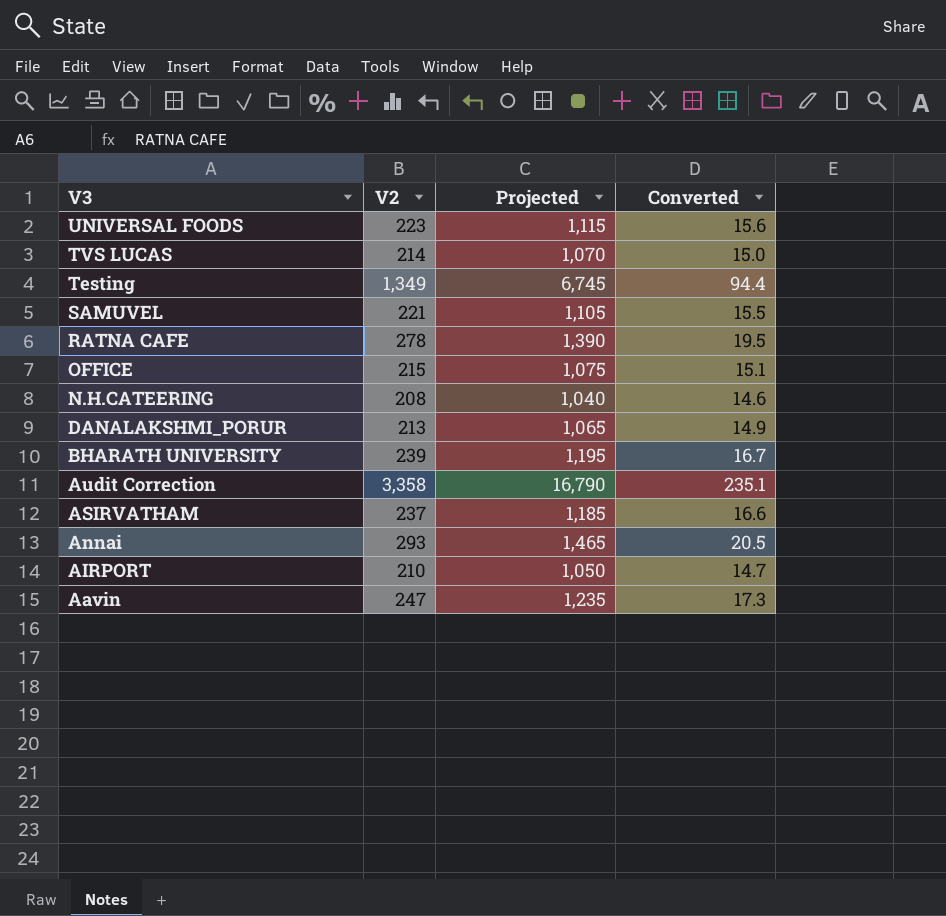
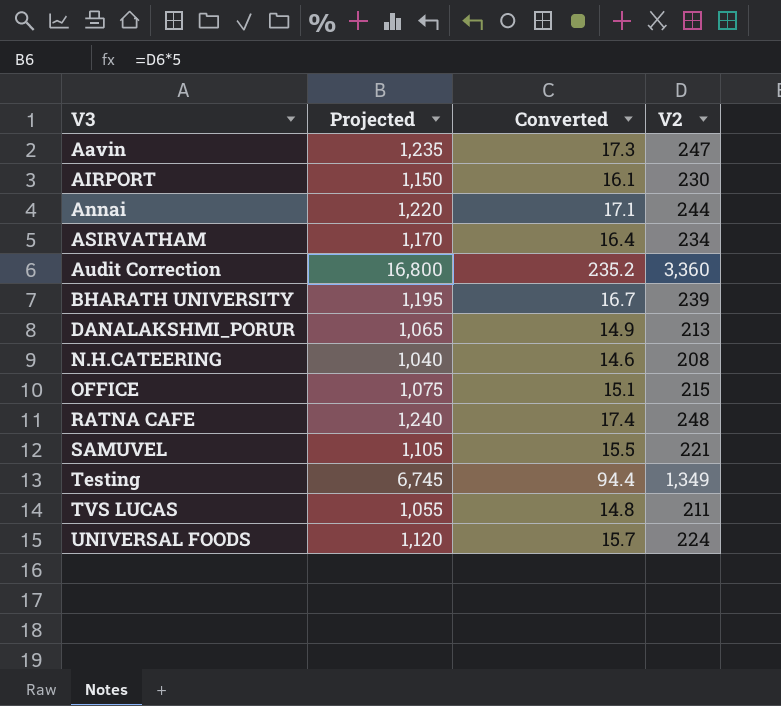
row order: V3 descending -> V3 ascending
column V2 | position: 2 -> 4
AIRPORT | Projected: 1,050 -> 1,150
AIRPORT | Converted: 14.7 -> 16.1
AIRPORT | V2: 210 -> 230
Annai | Projected: 1,465 -> 1,220
Annai | Converted: 20.5 -> 17.1
Annai | V2: 293 -> 244
ASIRVATHAM | Projected: 1,185 -> 1,170
ASIRVATHAM | Converted: 16.6 -> 16.4
ASIRVATHAM | V2: 237 -> 234
Audit Correction | Projected: 16,790 -> 16,800
Audit Correction | Converted: 235.1 -> 235.2
Audit Correction | V2: 3,358 -> 3,360
RATNA CAFE | Projected: 1,390 -> 1,240
RATNA CAFE | Converted: 19.5 -> 17.4
RATNA CAFE | V2: 278 -> 248
TVS LUCAS | Projected: 1,070 -> 1,055
TVS LUCAS | Converted: 15.0 -> 14.8
TVS LUCAS | V2: 214 -> 211
UNIVERSAL FOODS | Projected: 1,115 -> 1,120
UNIVERSAL FOODS | Converted: 15.6 -> 15.7
UNIVERSAL FOODS | V2: 223 -> 224

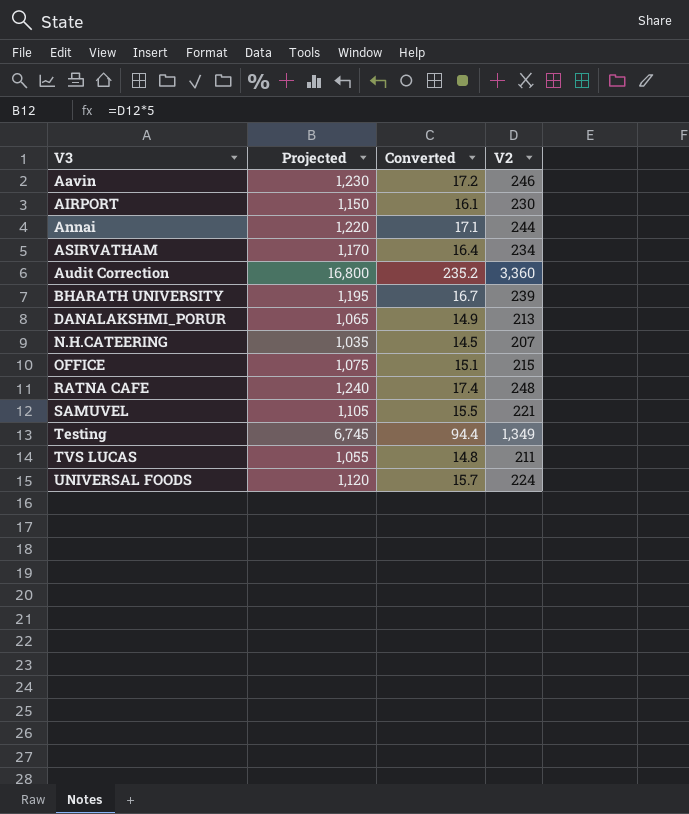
Aavin | Projected: 1,235 -> 1,230
Aavin | Converted: 17.3 -> 17.2
Aavin | V2: 247 -> 246
N.H.CATEERING | Projected: 1,040 -> 1,035
N.H.CATEERING | Converted: 14.6 -> 14.5
N.H.CATEERING | V2: 208 -> 207

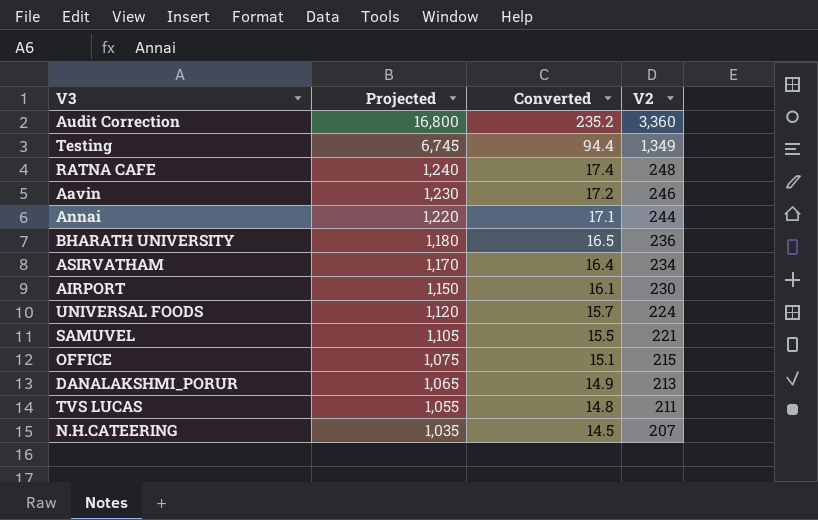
row order: V3 ascending -> Projected descending
BHARATH UNIVERSITY | Projected: 1,195 -> 1,180
BHARATH UNIVERSITY | Converted: 16.7 -> 16.5
BHARATH UNIVERSITY | V2: 239 -> 236

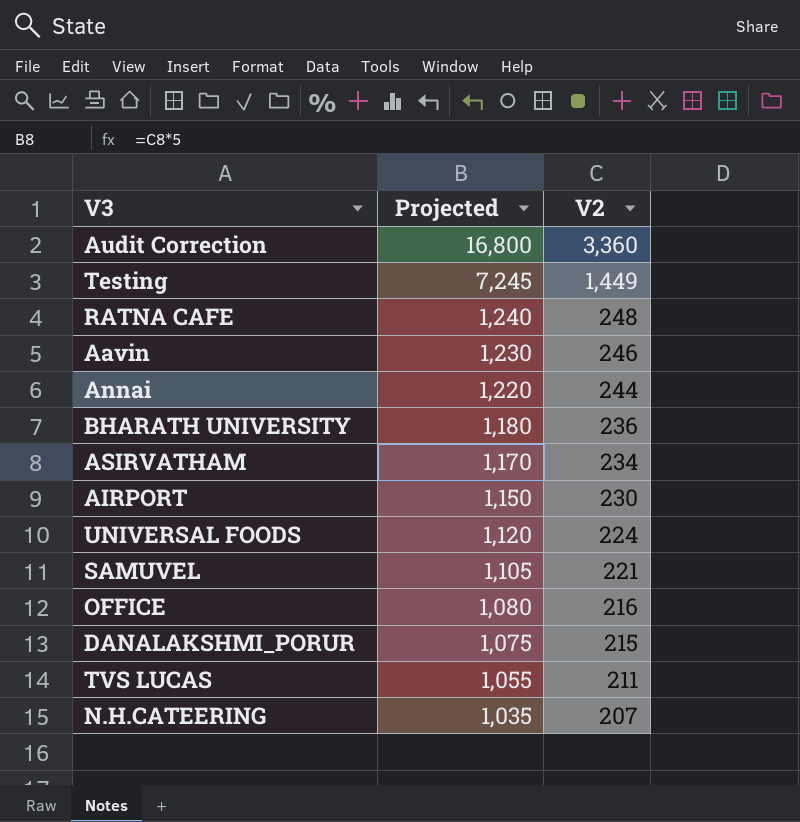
column Converted | formula: [V2] * 0.07 -> none
Testing | Projected: 6,745 -> 7,245
Testing | V2: 1,349 -> 1,449
OFFICE | Projected: 1,075 -> 1,080
OFFICE | V2: 215 -> 216
DANALAKSHMI_PORUR | Projected: 1,065 -> 1,075
DANALAKSHMI_PORUR | V2: 213 -> 215

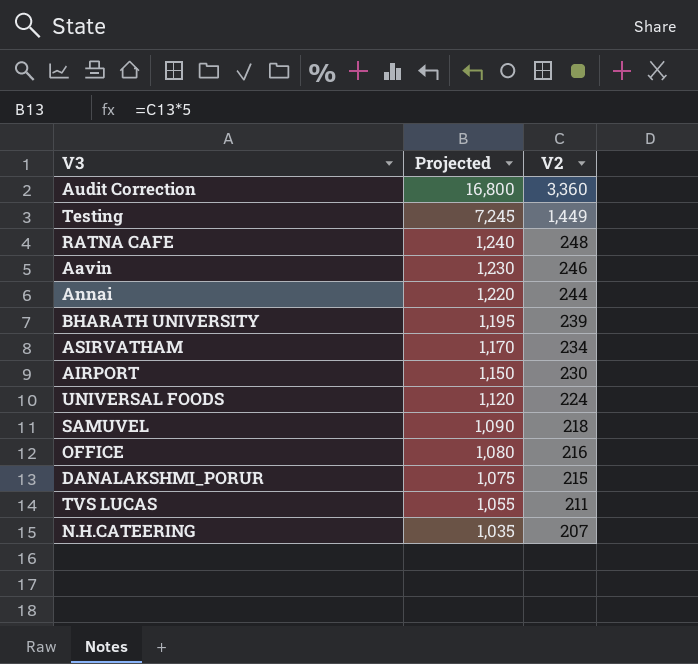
BHARATH UNIVERSITY | Projected: 1,180 -> 1,195
BHARATH UNIVERSITY | V2: 236 -> 239
SAMUVEL | Projected: 1,105 -> 1,090
SAMUVEL | V2: 221 -> 218

